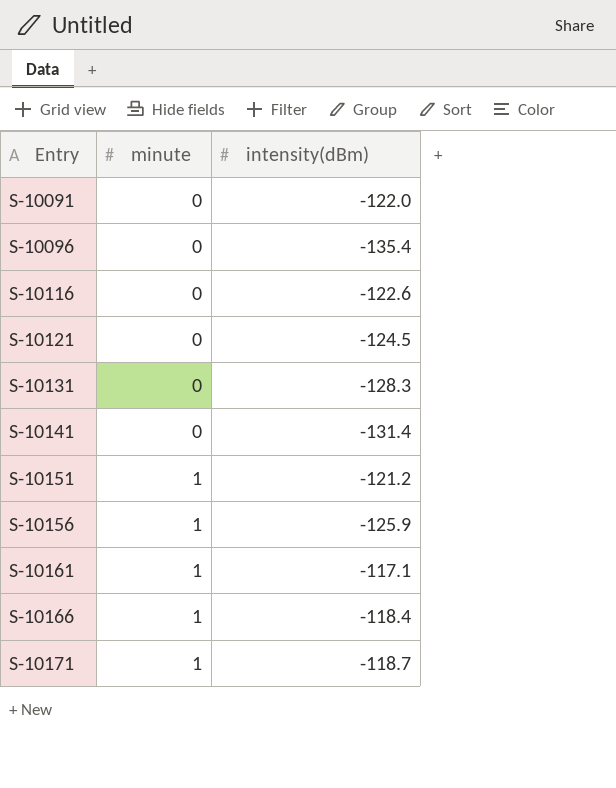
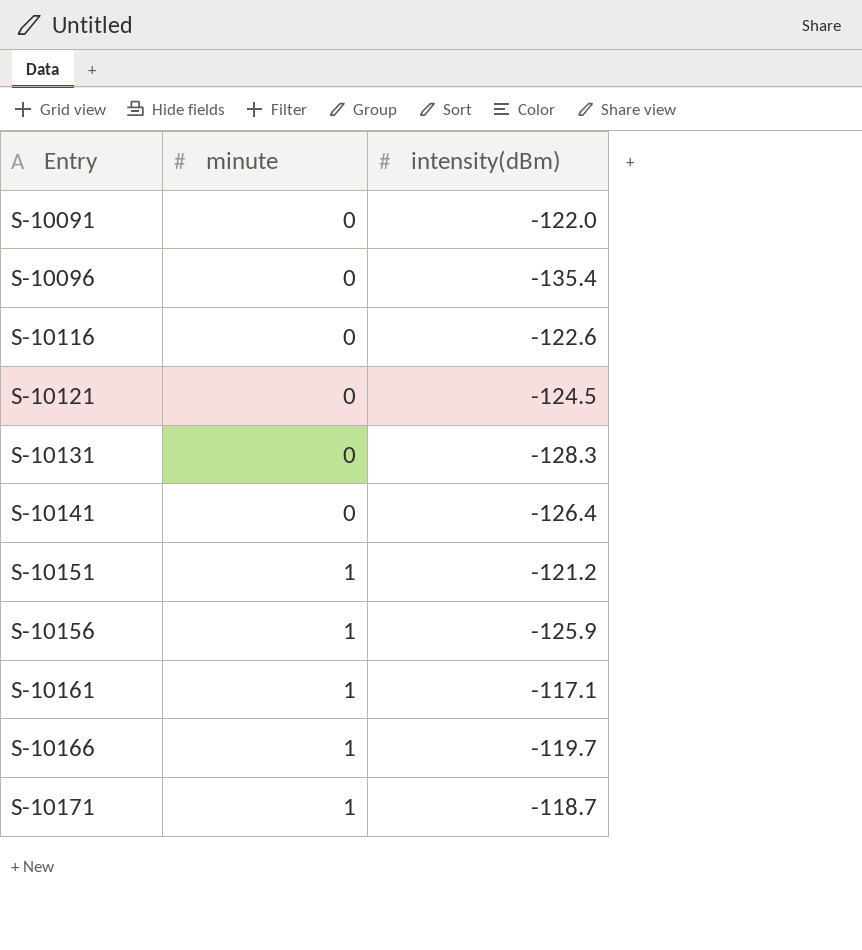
S-10141 | intensity(dBm): -131.4 -> -126.4
S-10166 | intensity(dBm): -118.4 -> -119.7

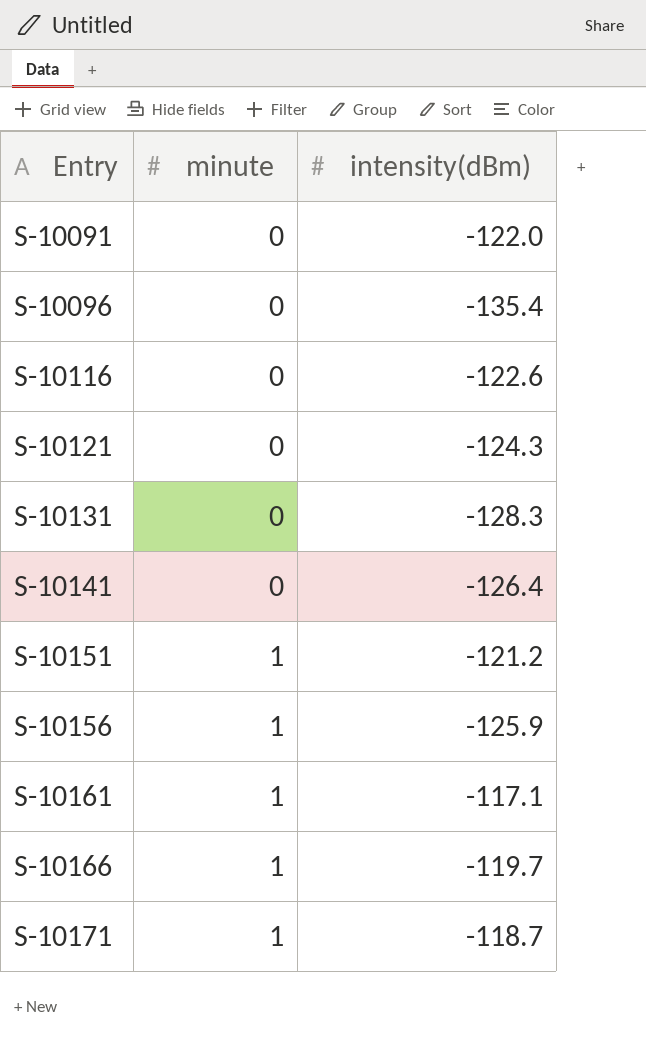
S-10121 | intensity(dBm): -124.5 -> -124.3

